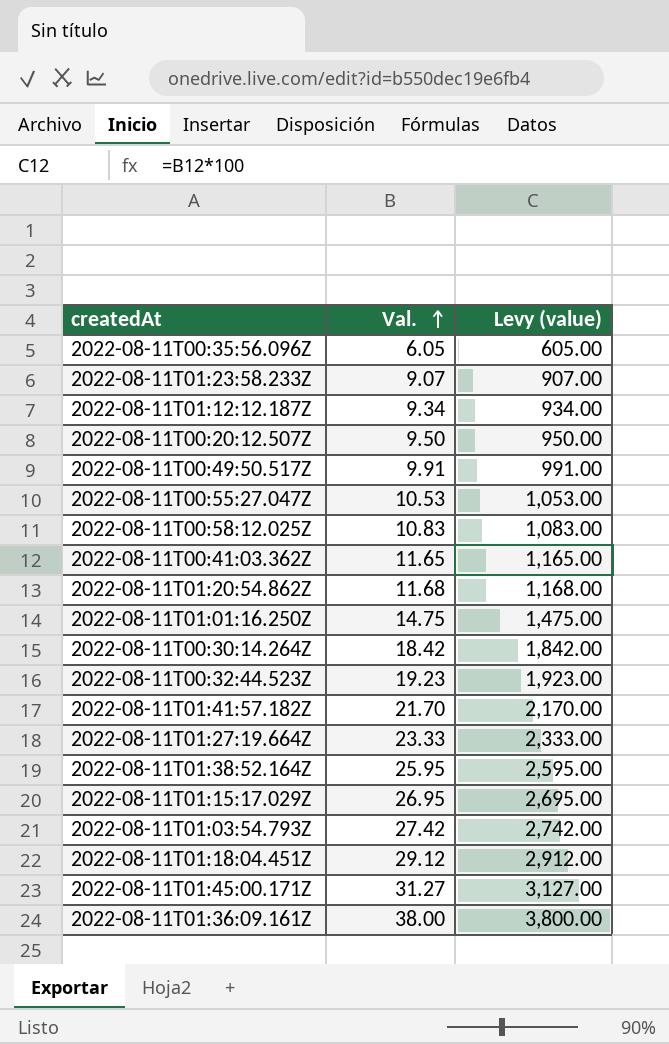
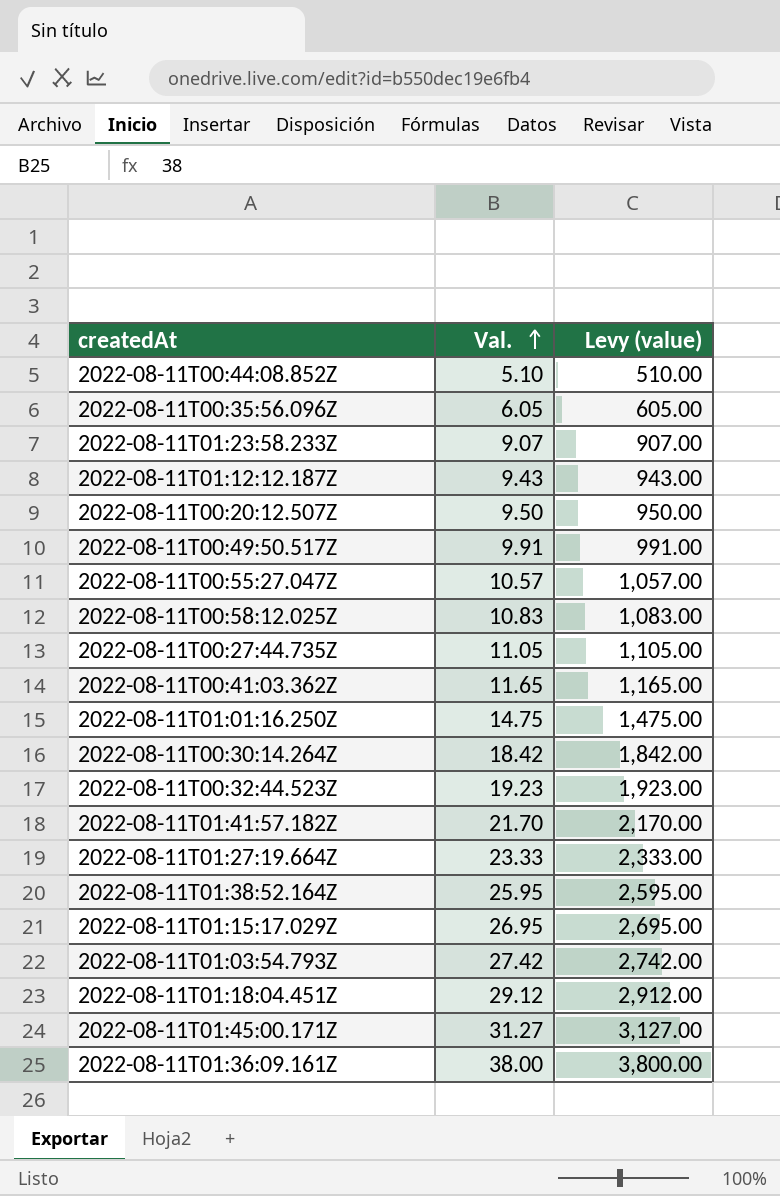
row 2022-08-11T01:20:54.862Z: 11.68 | 1,168.00 -> none
row 2022-08-11T00:44:08.852Z: none -> 5.10 | 510.00
2022-08-11T01:12:12.187Z | Val.: 9.34 -> 9.43
2022-08-11T01:12:12.187Z | Levy (value): 934.00 -> 943.00
2022-08-11T00:55:27.047Z | Val.: 10.53 -> 10.57
2022-08-11T00:55:27.047Z | Levy (value): 1,053.00 -> 1,057.00
row 2022-08-11T00:27:44.735Z: none -> 11.05 | 1,105.00

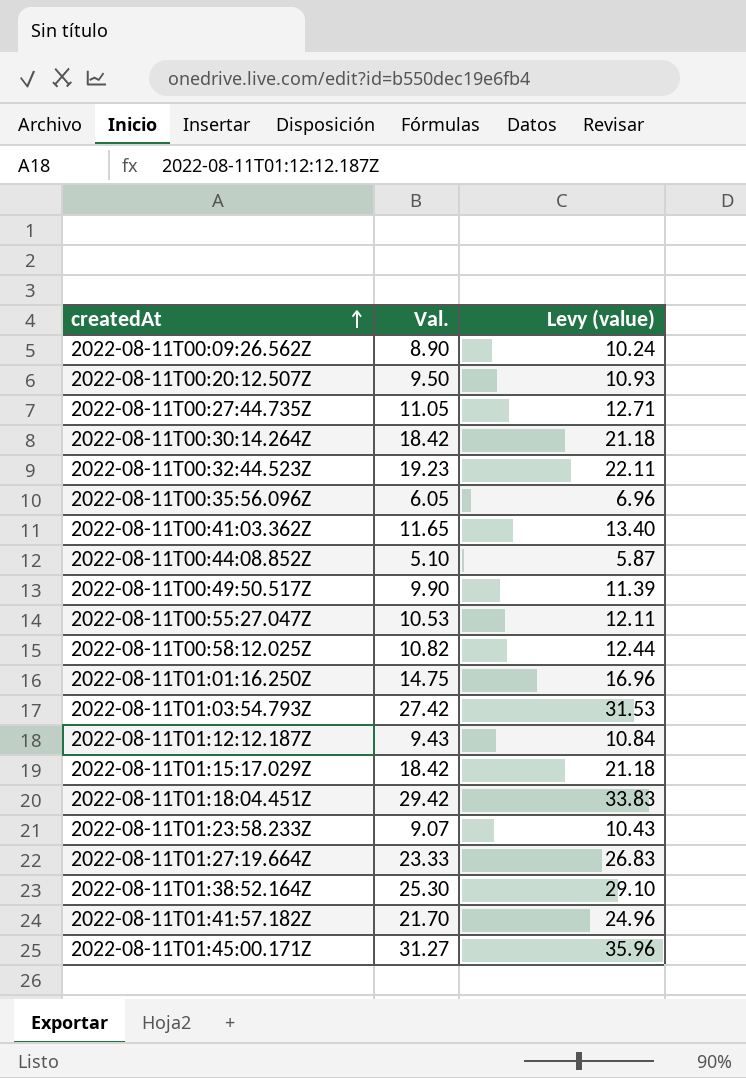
row order: Val. ascending -> createdAt ascending
column Levy (value) | formula: [Val.] * 100 -> [Val.] * 1.15
row 2022-08-11T01:36:09.161Z: 38.00 | 3,800.00 -> none
row 2022-08-11T00:09:26.562Z: none -> 8.90 | 10.24
2022-08-11T00:49:50.517Z | Val.: 9.91 -> 9.90
2022-08-11T00:55:27.047Z | Val.: 10.57 -> 10.53
2022-08-11T00:58:12.025Z | Val.: 10.83 -> 10.82
2022-08-11T01:15:17.029Z | Val.: 26.95 -> 18.42
2022-08-11T01:18:04.451Z | Val.: 29.12 -> 29.42
2022-08-11T01:38:52.164Z | Val.: 25.95 -> 25.30

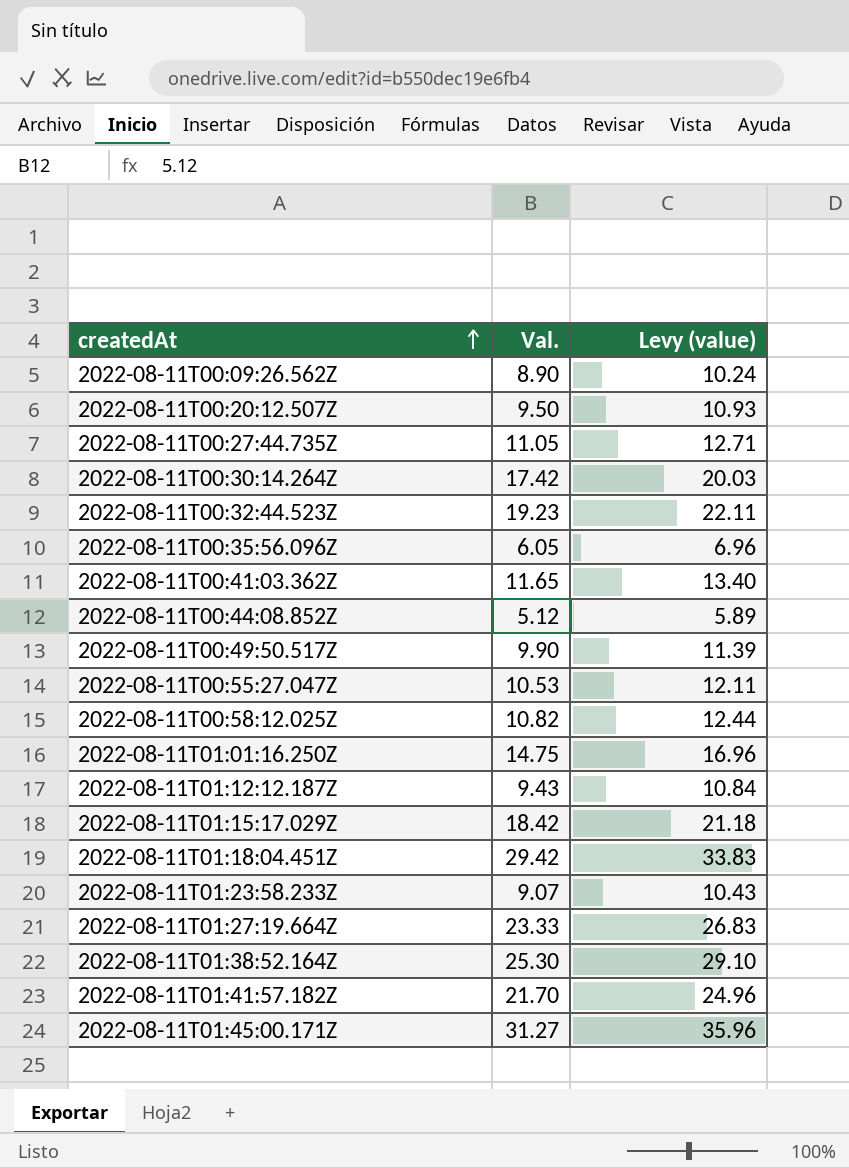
row 2022-08-11T01:03:54.793Z: 27.42 | 31.53 -> none
2022-08-11T00:30:14.264Z | Val.: 18.42 -> 17.42
2022-08-11T00:30:14.264Z | Levy (value): 21.18 -> 20.03
2022-08-11T00:44:08.852Z | Val.: 5.10 -> 5.12
2022-08-11T00:44:08.852Z | Levy (value): 5.87 -> 5.89

